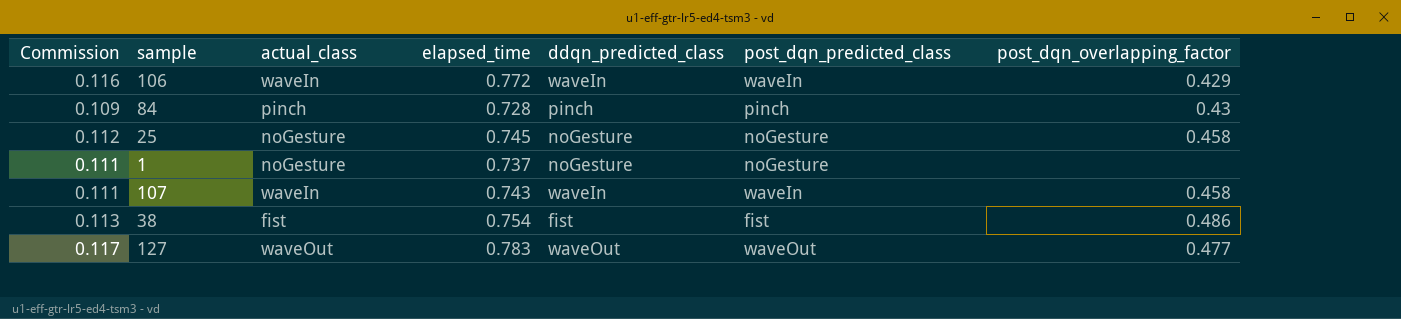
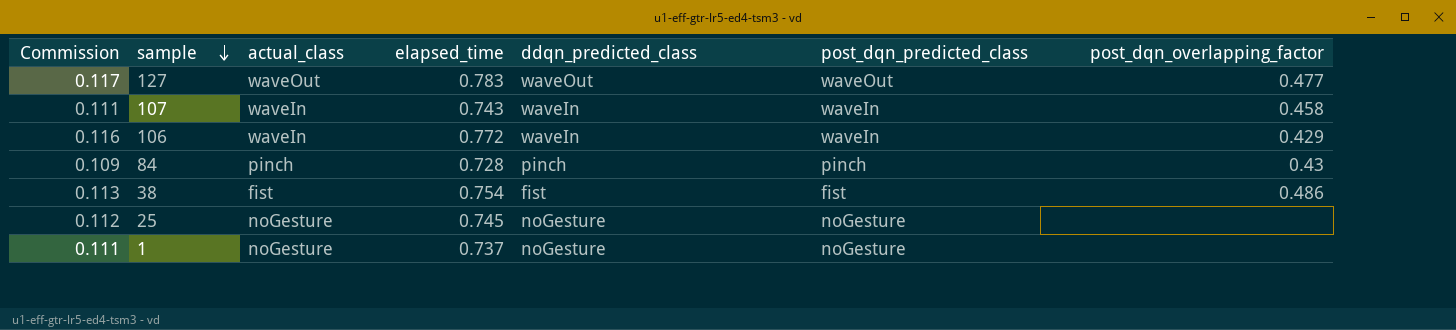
row order: none -> sample descending
25 | post_dqn_overlapping_factor: 0.458 -> none

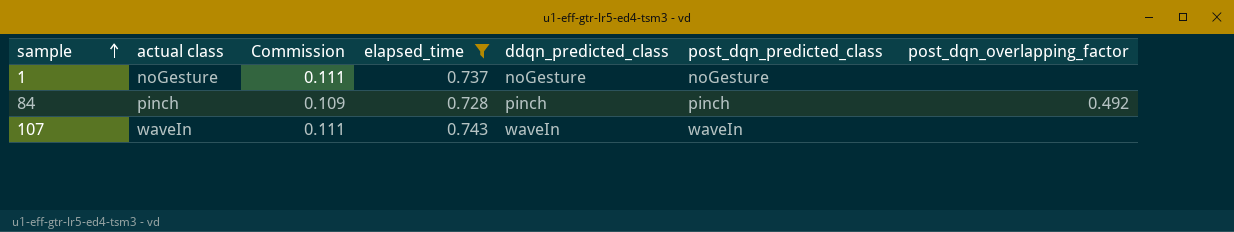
filter: none -> elapsed_time <= 0.743
row order: sample descending -> sample ascending
column name: actual_class -> actual class
column Commission | position: 1 -> 3
84 | post_dqn_overlapping_factor: 0.43 -> 0.492
107 | post_dqn_overlapping_factor: 0.458 -> none

